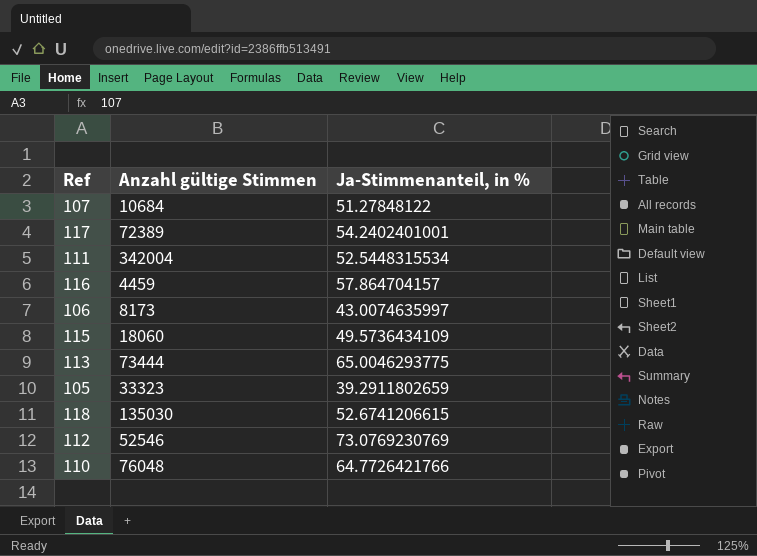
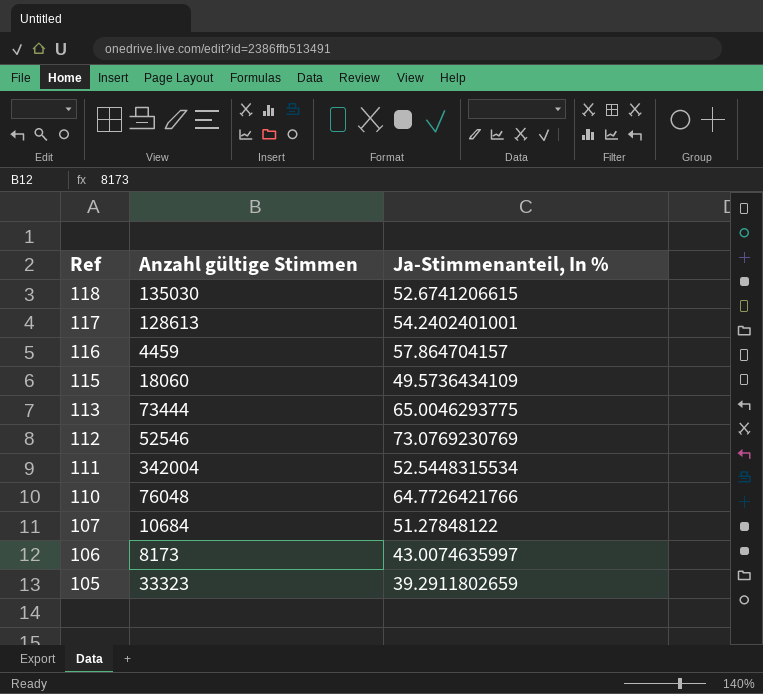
row order: none -> Ref descending
column name: Ja-Stimmenanteil, in % -> Ja-Stimmenanteil, In %
117 | Anzahl gültige Stimmen: 72389 -> 128613

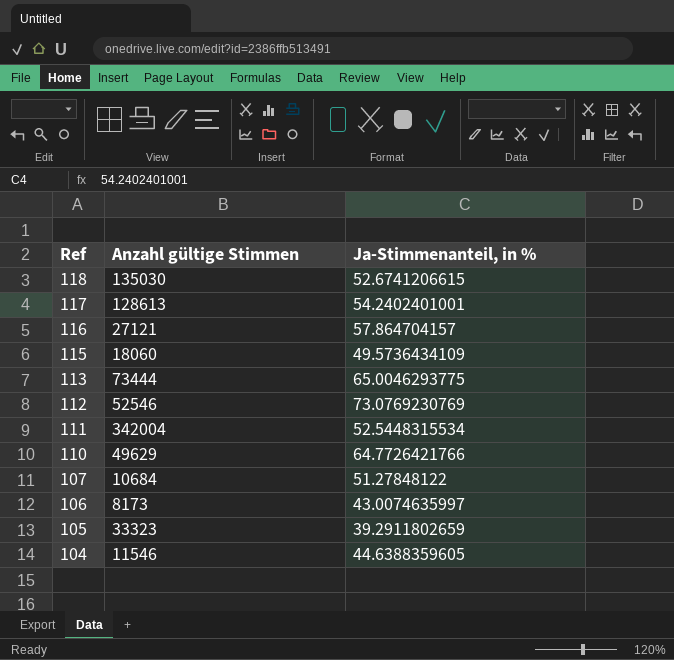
column name: Ja-Stimmenanteil, In % -> Ja-Stimmenanteil, in %
116 | Anzahl gültige Stimmen: 4459 -> 27121
110 | Anzahl gültige Stimmen: 76048 -> 49629
row 104: none -> 11546 | 44.6388359605

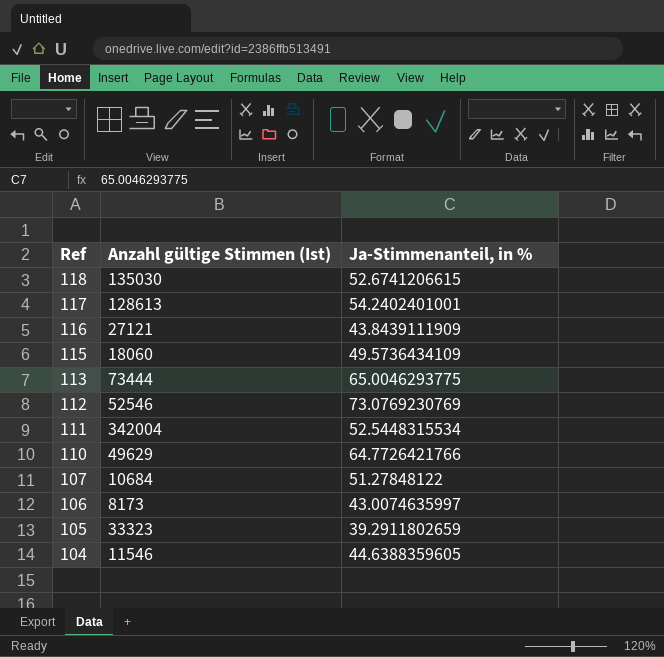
column name: Anzahl gültige Stimmen -> Anzahl gültige Stimmen (Ist)
116 | Ja-Stimmenanteil, in %: 57.864704157 -> 43.8439111909

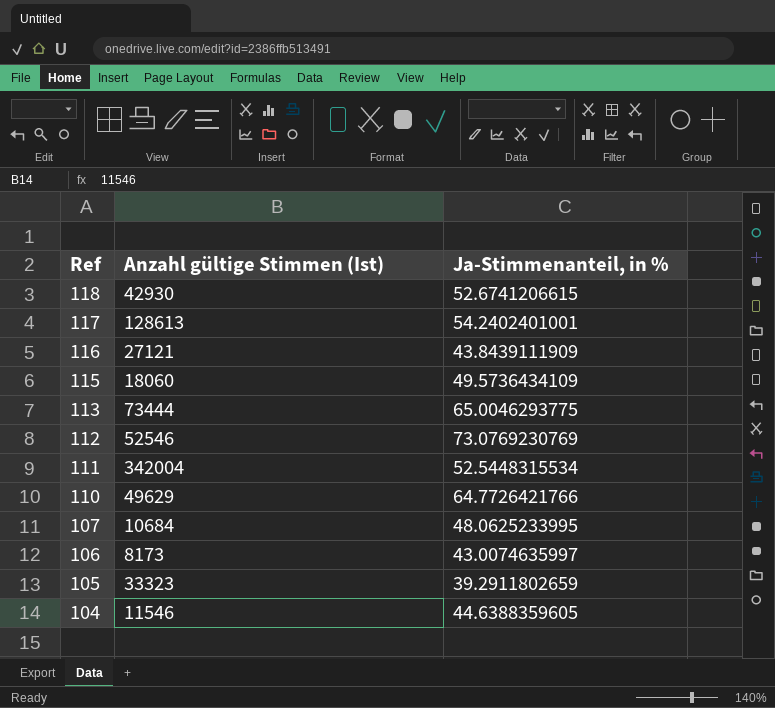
118 | Anzahl gültige Stimmen (Ist): 135030 -> 42930
107 | Ja-Stimmenanteil, in %: 51.27848122 -> 48.0625233995

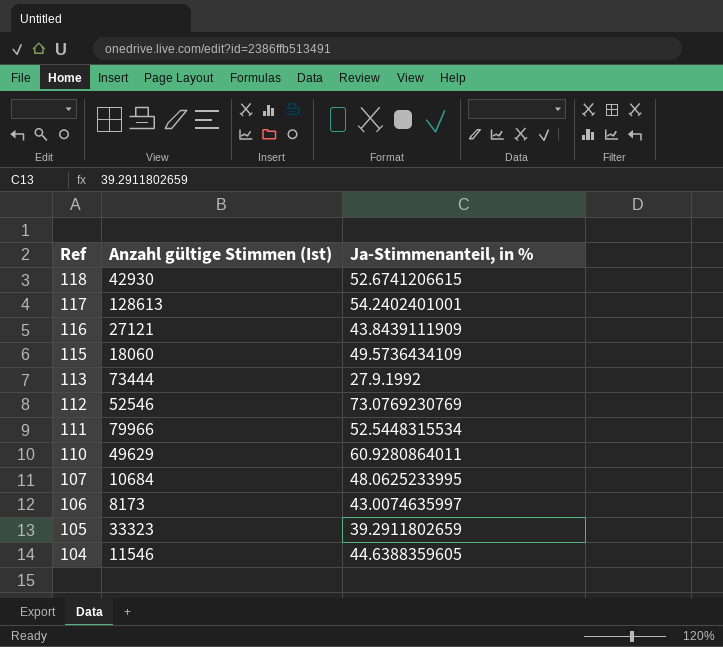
113 | Ja-Stimmenanteil, in %: 65.0046293775 -> 27.9.1992
111 | Anzahl gültige Stimmen (Ist): 342004 -> 79966
110 | Ja-Stimmenanteil, in %: 64.7726421766 -> 60.9280864011

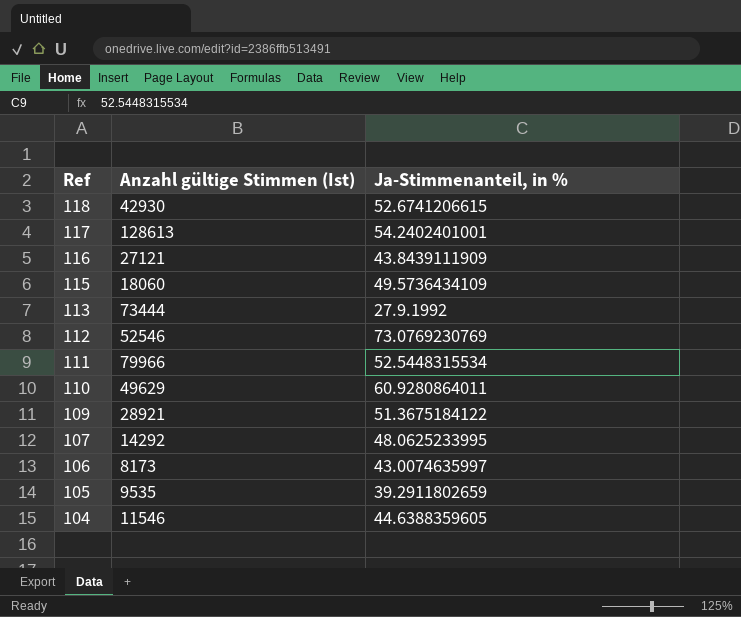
row 109: none -> 28921 | 51.3675184122
107 | Anzahl gültige Stimmen (Ist): 10684 -> 14292
105 | Anzahl gültige Stimmen (Ist): 33323 -> 9535

